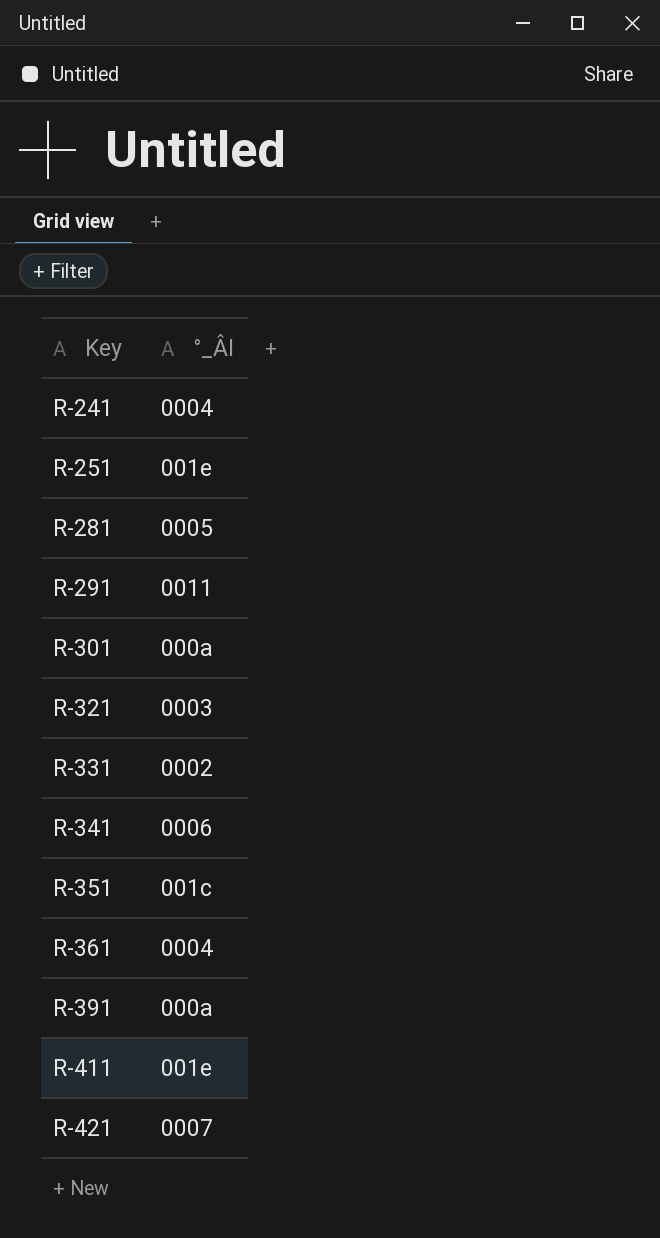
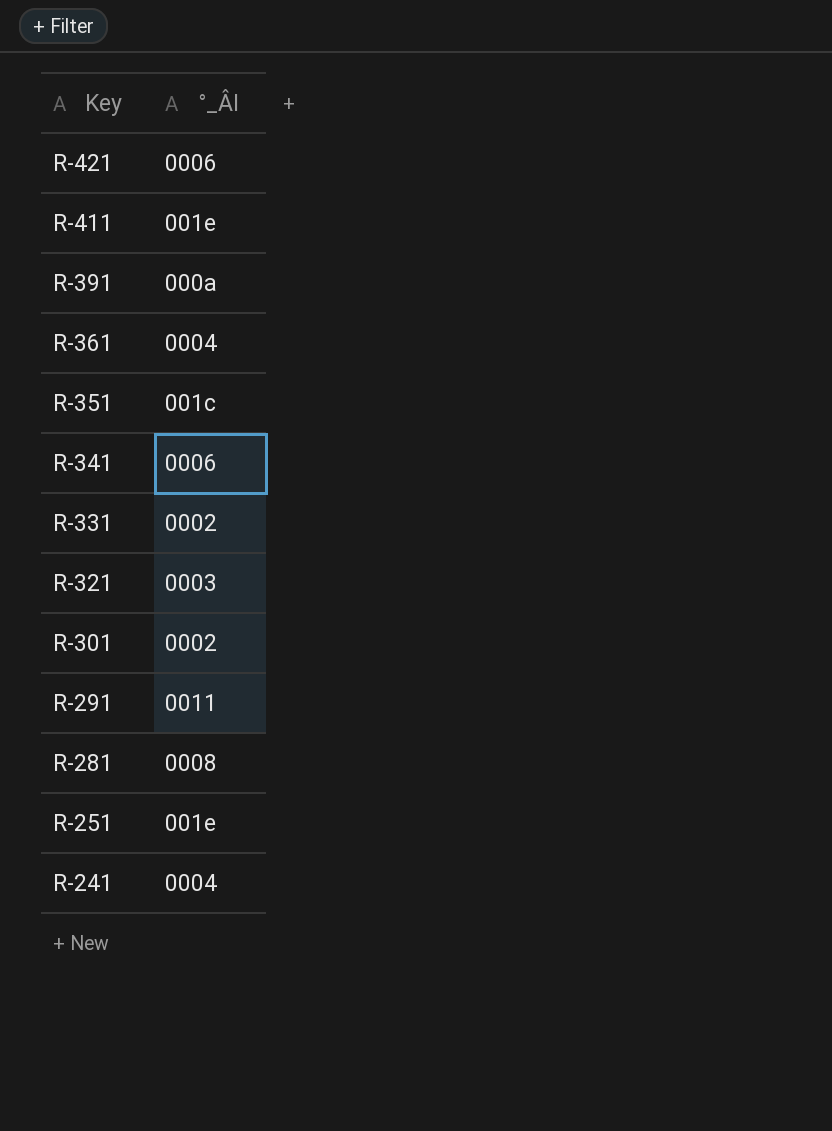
row order: Key ascending -> Key descending
R-421 | °_ÂI: 0007 -> 0006
R-301 | °_ÂI: 000a -> 0002
R-281 | °_ÂI: 0005 -> 0008

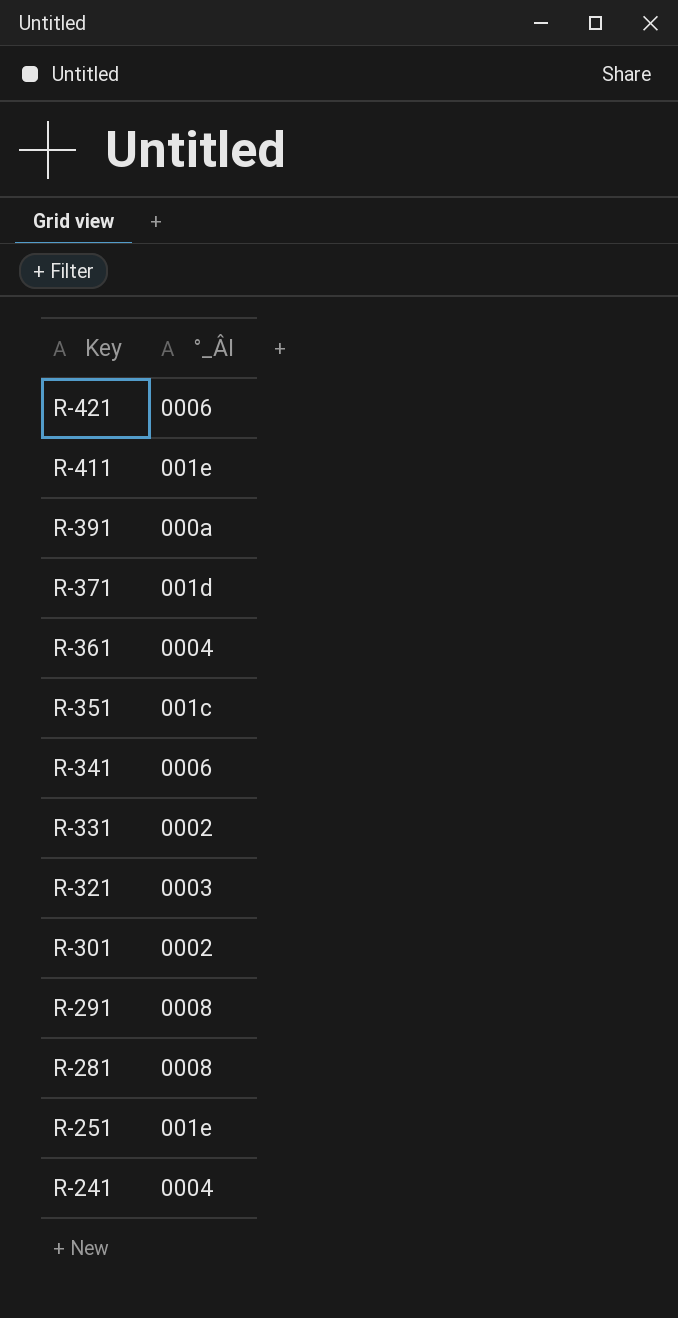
row R-371: none -> 001d
R-291 | °_ÂI: 0011 -> 0008

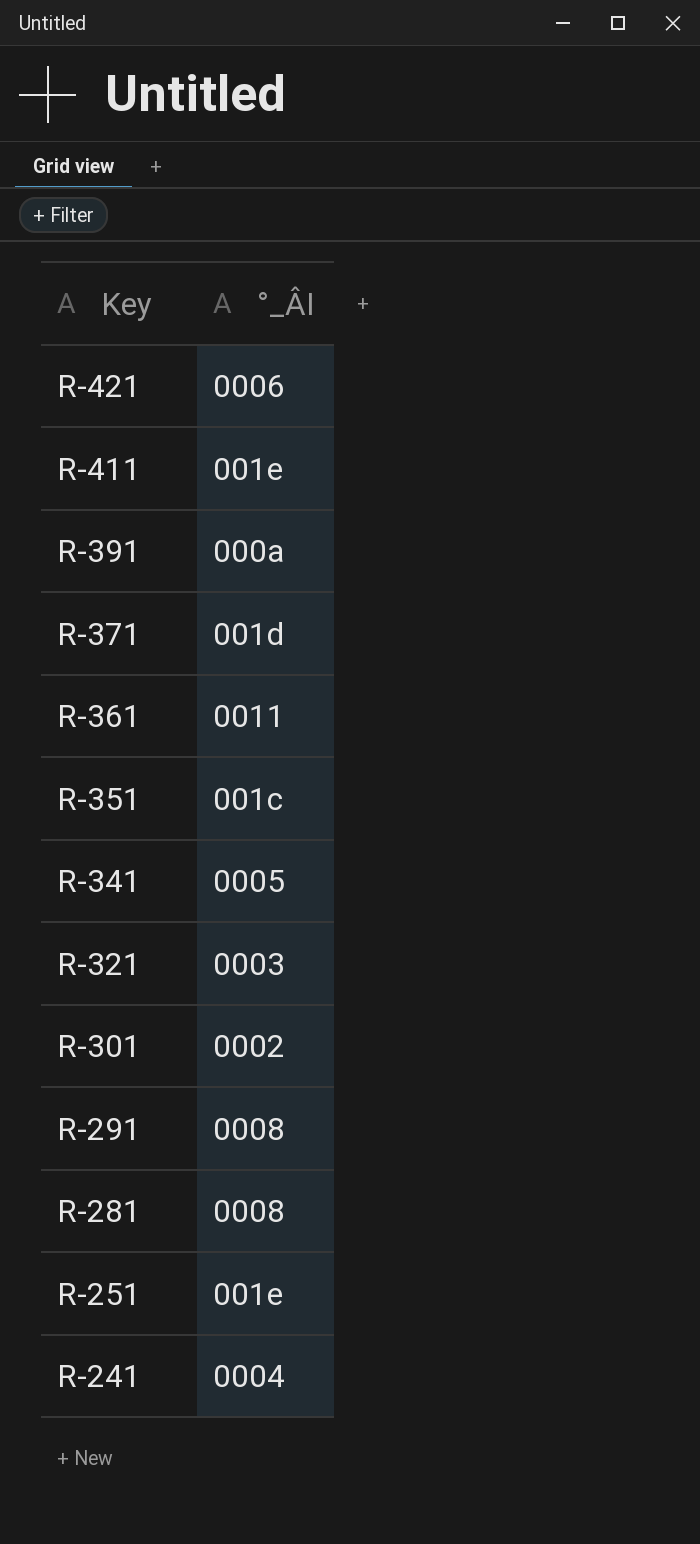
row R-331: 0002 -> none
R-361 | °_ÂI: 0004 -> 0011
R-341 | °_ÂI: 0006 -> 0005

